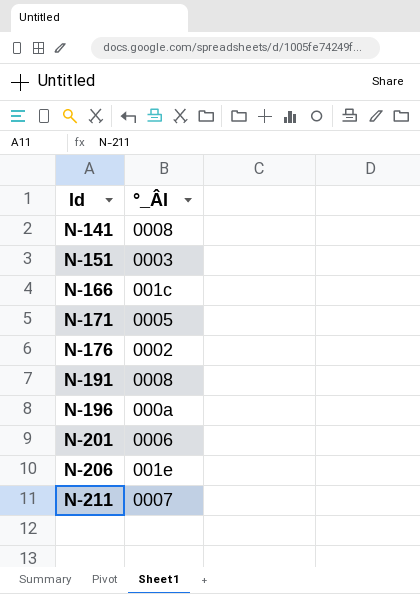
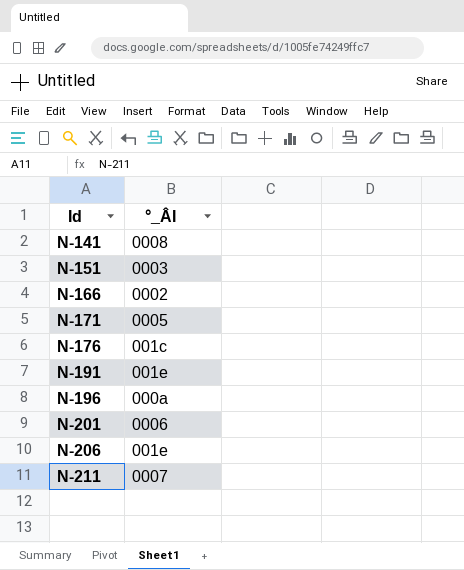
N-166 | °_ÂI: 001c -> 0002
N-176 | °_ÂI: 0002 -> 001c
N-191 | °_ÂI: 0008 -> 001e

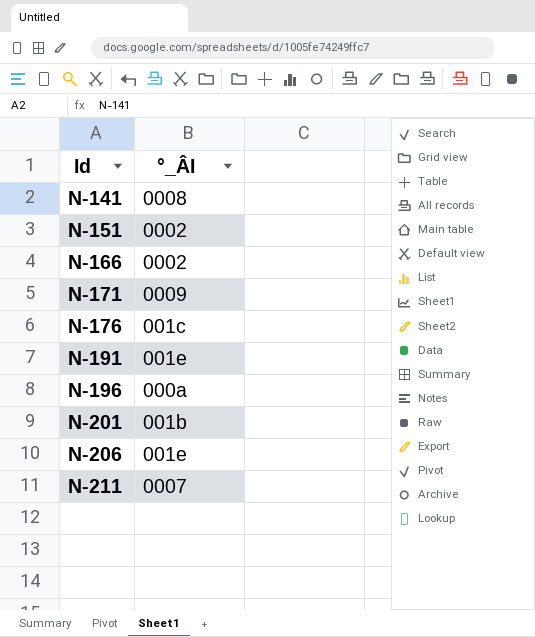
N-151 | °_ÂI: 0003 -> 0002
N-171 | °_ÂI: 0005 -> 0009
N-201 | °_ÂI: 0006 -> 001b

